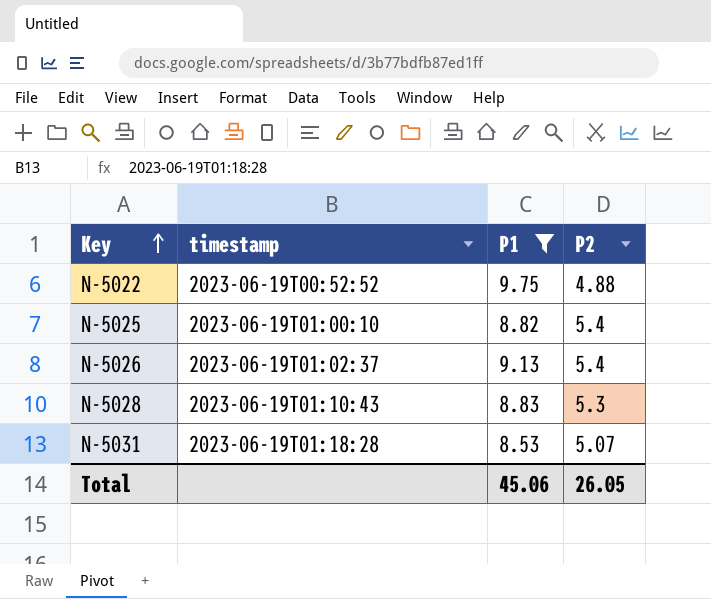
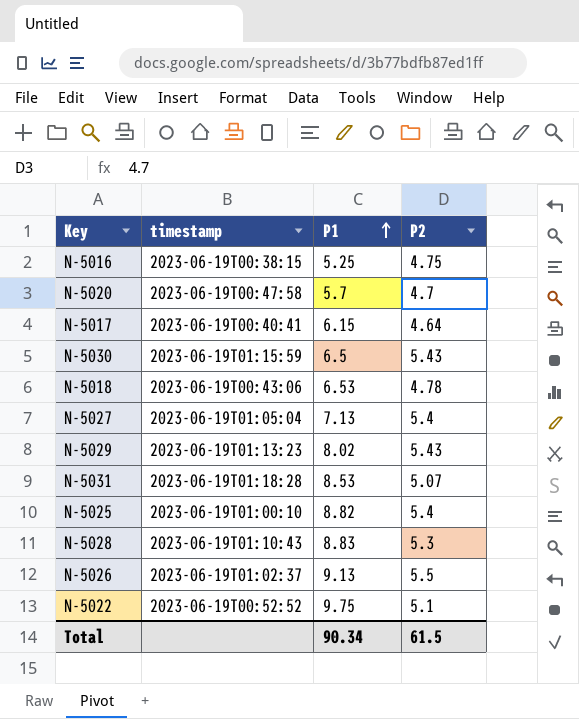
filter: P1 >= 8.53 -> none
row order: Key ascending -> P1 ascending
N-5026 | P2: 5.4 -> 5.5
N-5022 | P2: 4.88 -> 5.1
Total | P1: 45.06 -> 90.34
Total | P2: 26.05 -> 61.5

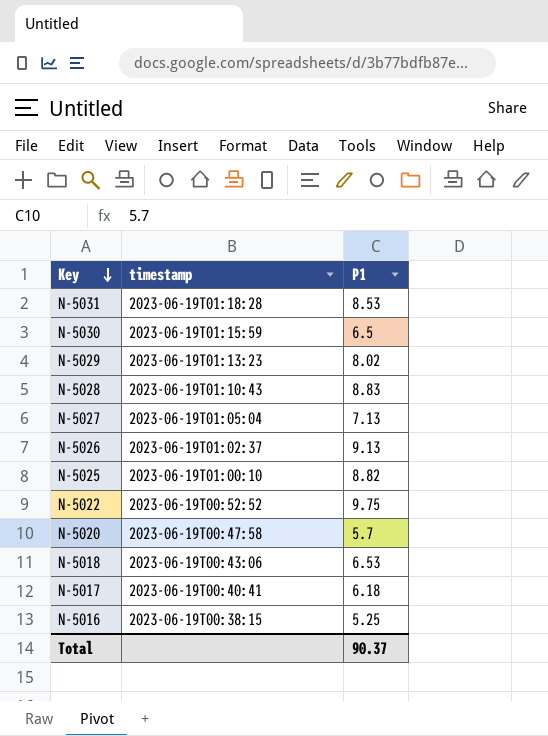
row order: P1 ascending -> Key descending
column P2 | position: 4 -> none
N-5017 | P1: 6.15 -> 6.18
Total | P1: 90.34 -> 90.37

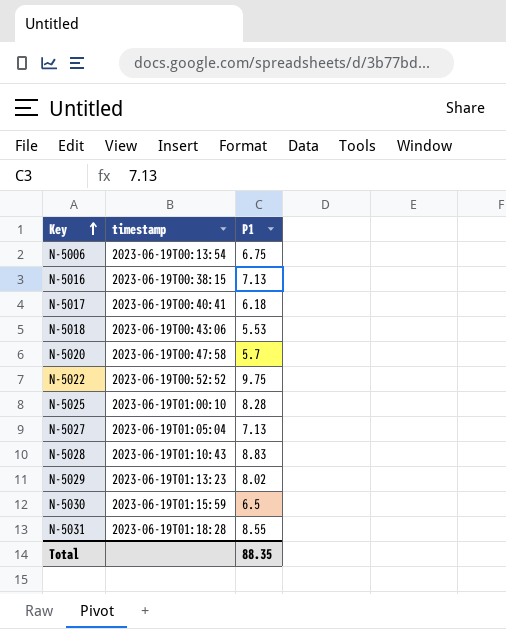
row order: Key descending -> Key ascending
row N-5026: 2023-06-19T01:02:37 | 9.13 -> none
row N-5006: none -> 2023-06-19T00:13:54 | 6.75
N-5016 | P1: 5.25 -> 7.13
N-5018 | P1: 6.53 -> 5.53
N-5025 | P1: 8.82 -> 8.28
N-5031 | P1: 8.53 -> 8.55
Total | P1: 90.37 -> 88.35

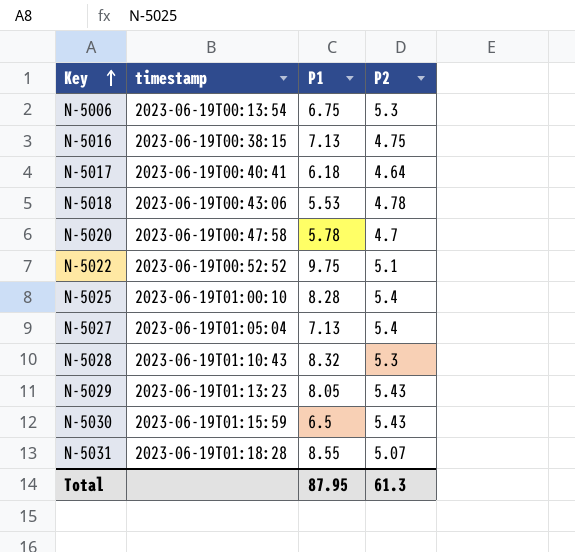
column P2 | position: none -> 4
N-5020 | P1: 5.7 -> 5.78
N-5028 | P1: 8.83 -> 8.32
N-5029 | P1: 8.02 -> 8.05
Total | P1: 88.35 -> 87.95

